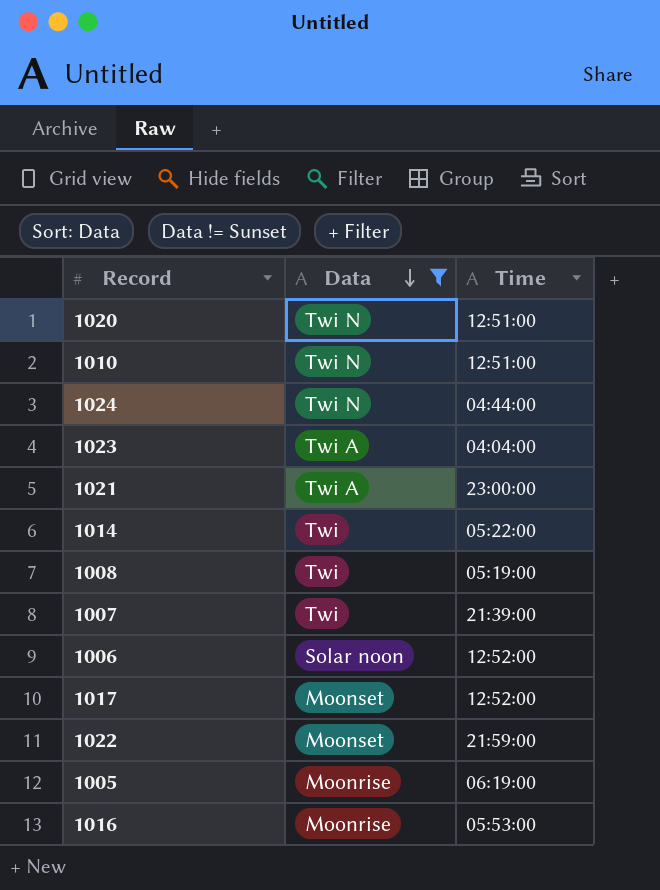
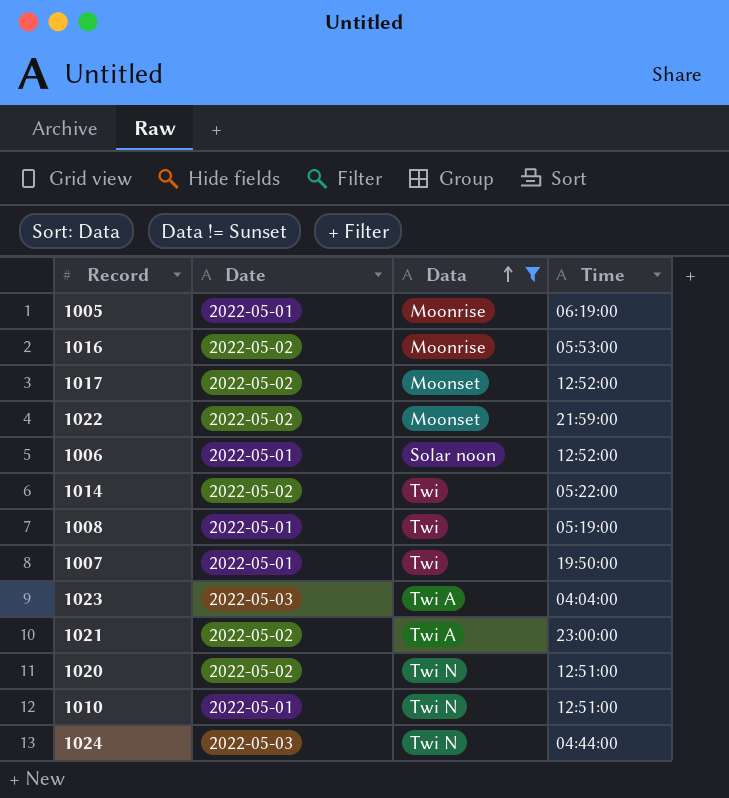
row order: Data descending -> Data ascending
column Date | position: none -> 2
1007 | Time: 21:39:00 -> 19:50:00

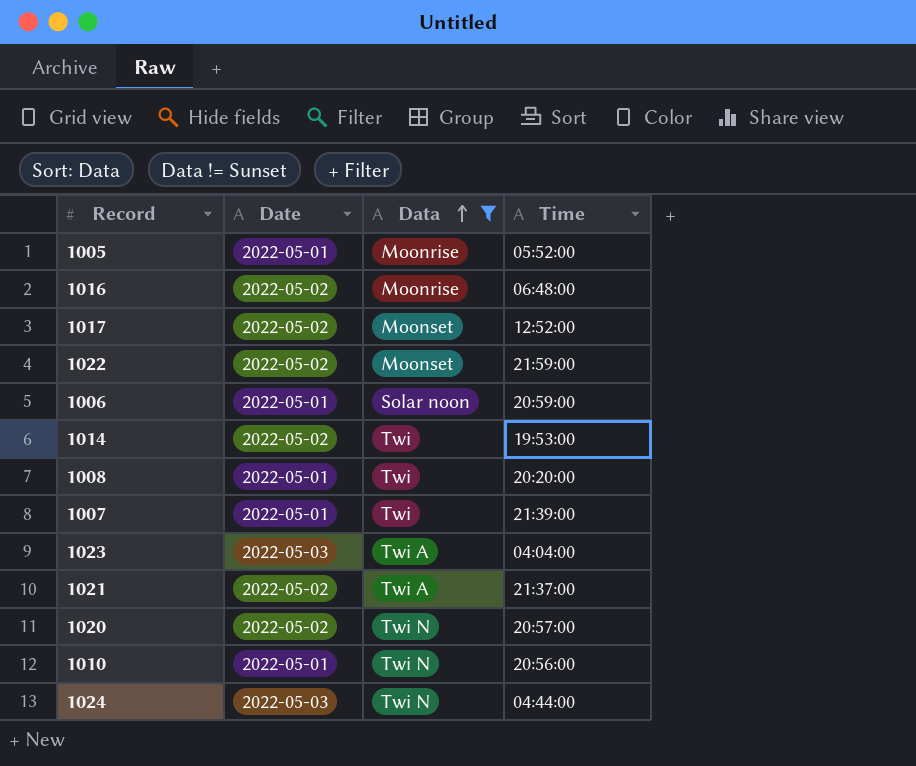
1005 | Time: 06:19:00 -> 05:52:00
1016 | Time: 05:53:00 -> 06:48:00
1006 | Time: 12:52:00 -> 20:59:00
1014 | Time: 05:22:00 -> 19:53:00
1008 | Time: 05:19:00 -> 20:20:00
1007 | Time: 19:50:00 -> 21:39:00
1021 | Time: 23:00:00 -> 21:37:00
1020 | Time: 12:51:00 -> 20:57:00
1010 | Time: 12:51:00 -> 20:56:00

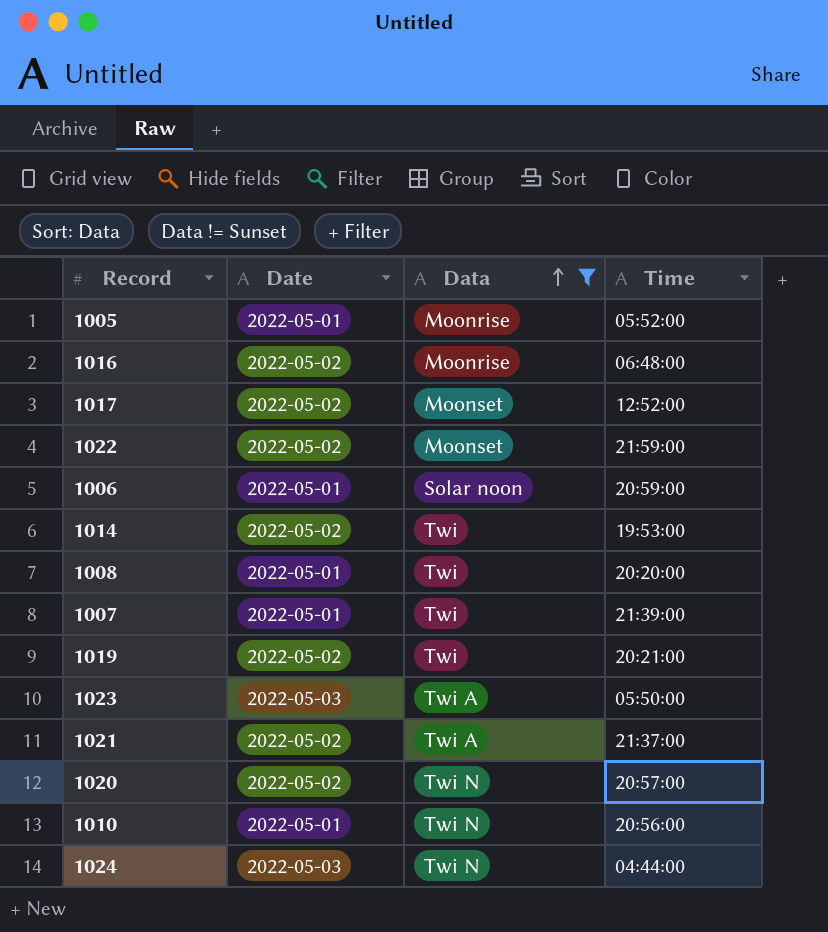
row 1019: none -> 2022-05-02 | Twi | 20:21:00
1023 | Time: 04:04:00 -> 05:50:00

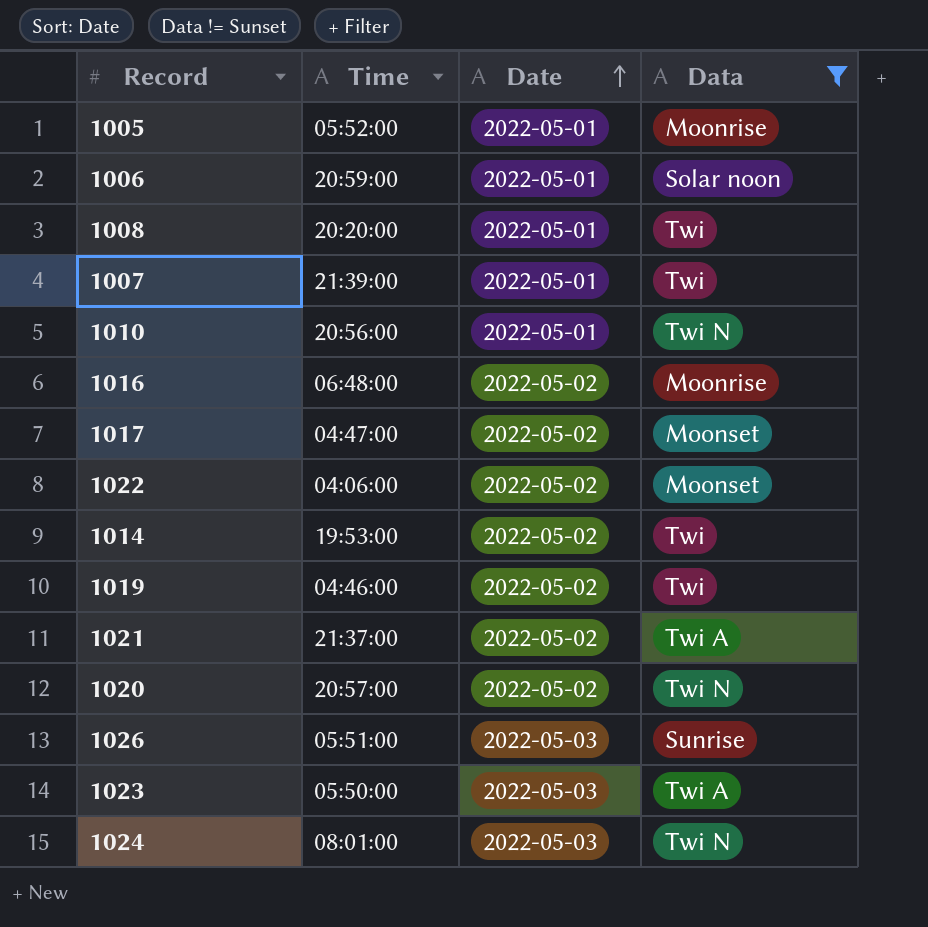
row order: Data ascending -> Date ascending
column Time | position: 4 -> 2
1017 | Time: 12:52:00 -> 04:47:00
1022 | Time: 21:59:00 -> 04:06:00
1019 | Time: 20:21:00 -> 04:46:00
row 1026: none -> 05:51:00 | 2022-05-03 | Sunrise
1024 | Time: 04:44:00 -> 08:01:00

